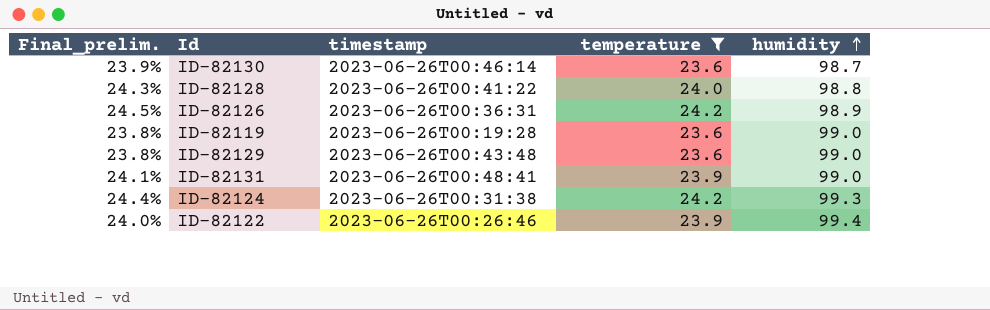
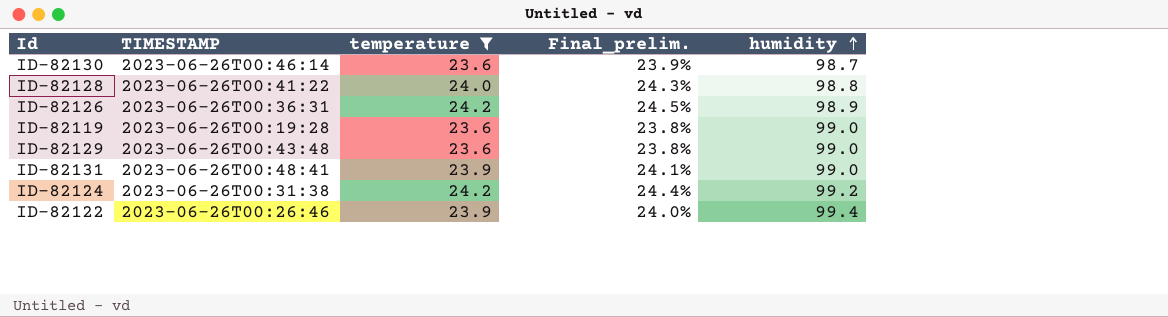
column name: timestamp -> TIMESTAMP
column Final_prelim. | position: 1 -> 4
ID-82124 | humidity: 99.3 -> 99.2

